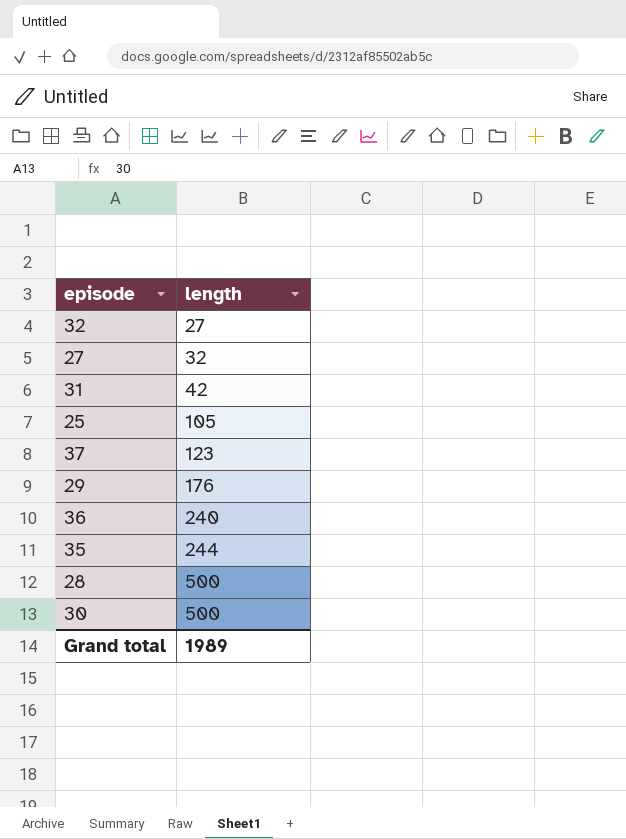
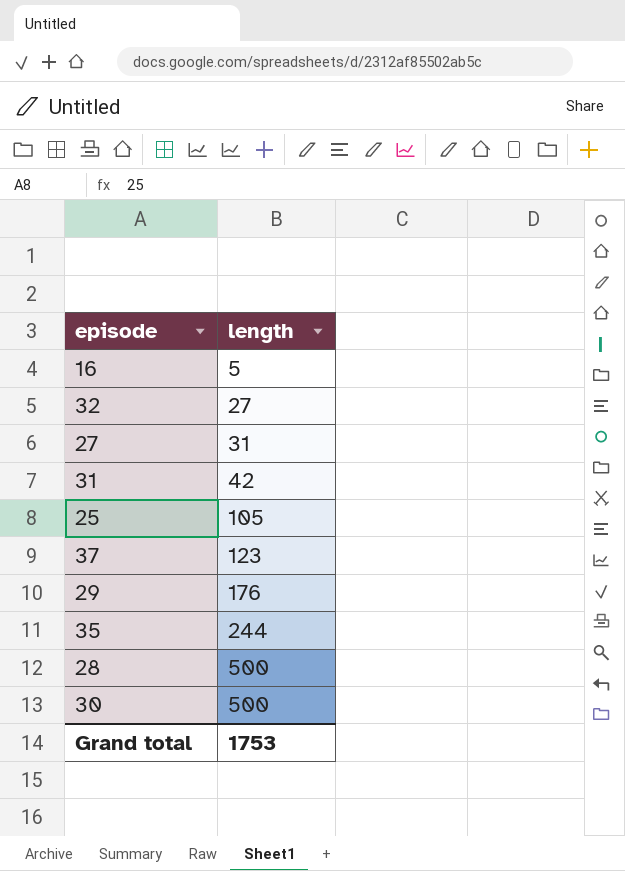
row 36: 240 -> none
row 16: none -> 5
27 | length: 32 -> 31
Grand total | length: 1989 -> 1753

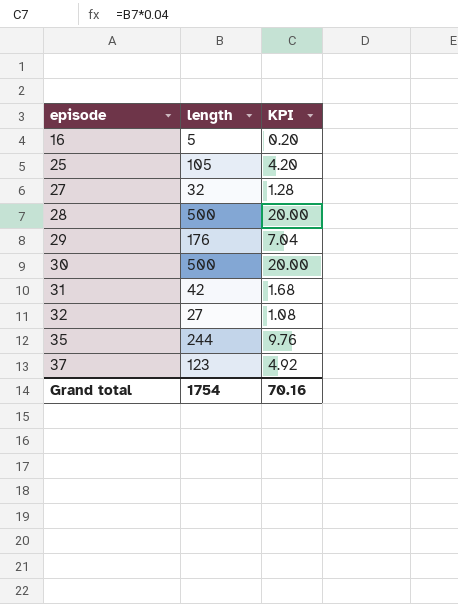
row order: length ascending -> episode ascending
column KPI | formula: none -> [length] * 0.04
27 | length: 31 -> 32
Grand total | length: 1753 -> 1754

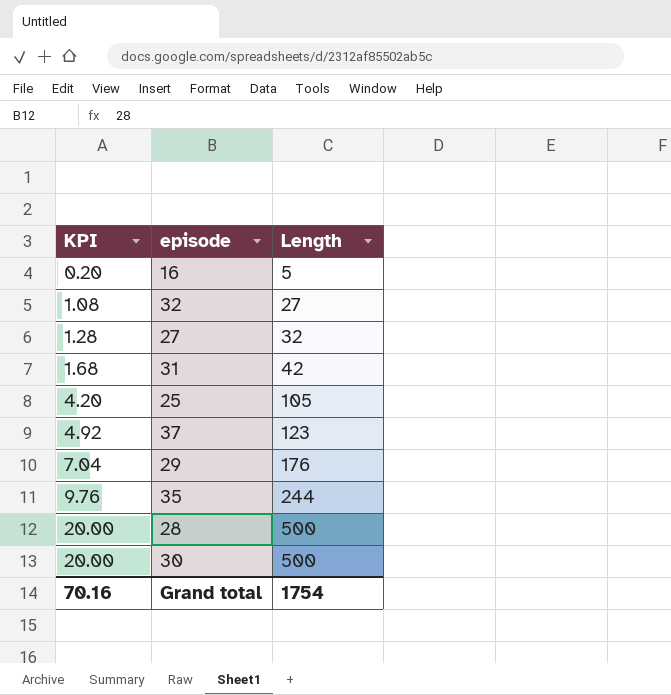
row order: episode ascending -> KPI ascending
column KPI | position: 3 -> 1
column name: length -> Length

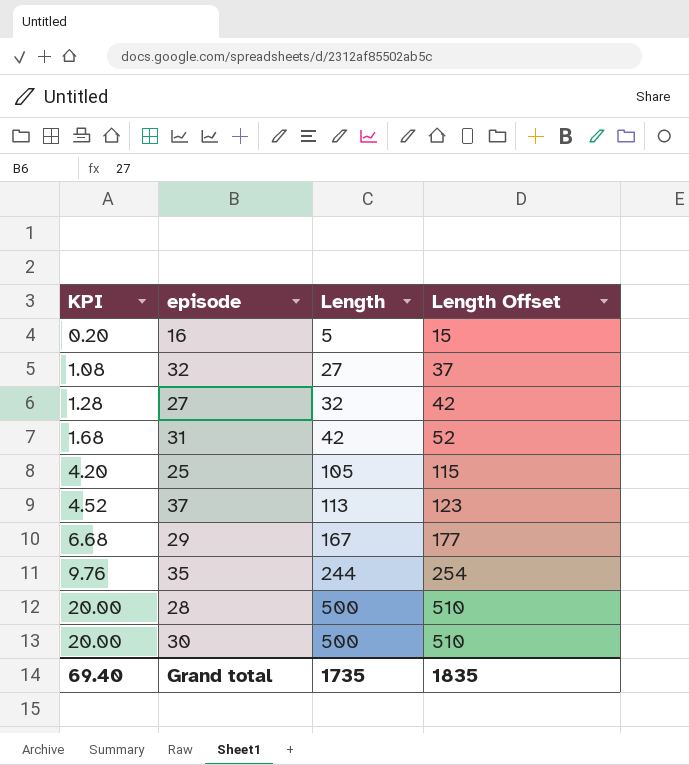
column Length Offset | formula: none -> [Length] + 10
37 | KPI: 4.92 -> 4.52
37 | Length: 123 -> 113
29 | KPI: 7.04 -> 6.68
29 | Length: 176 -> 167
Grand total | KPI: 70.16 -> 69.40
Grand total | Length: 1754 -> 1735

